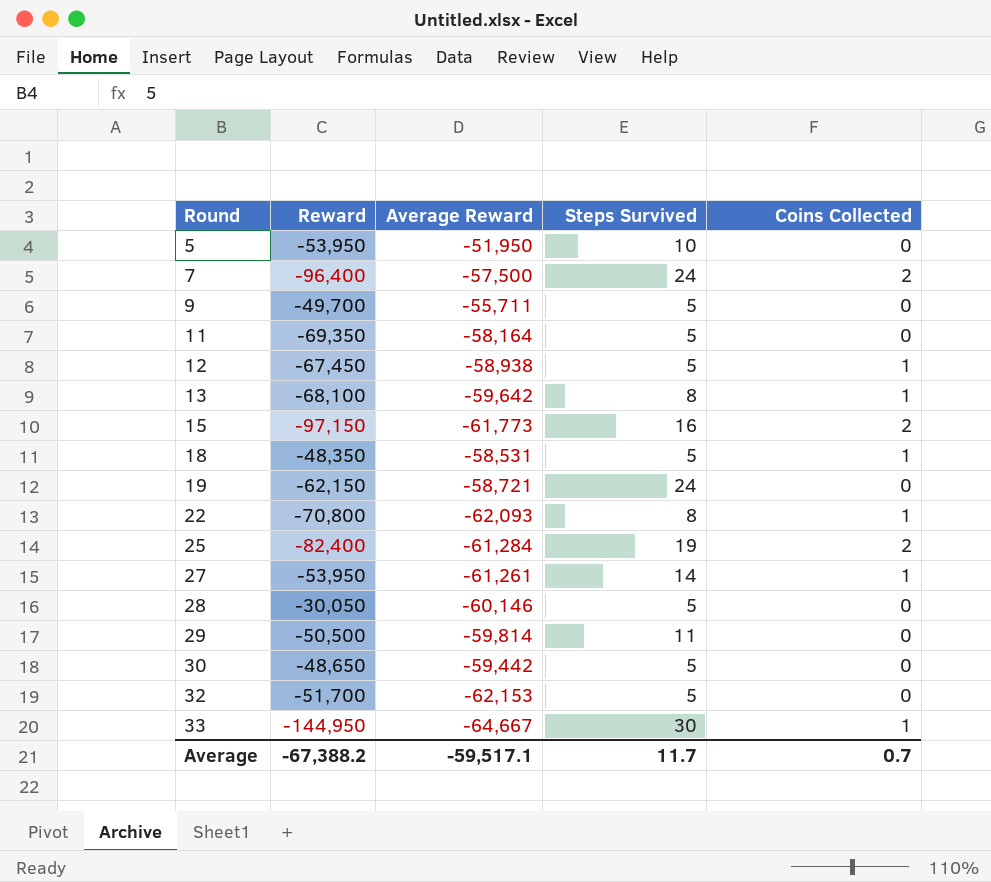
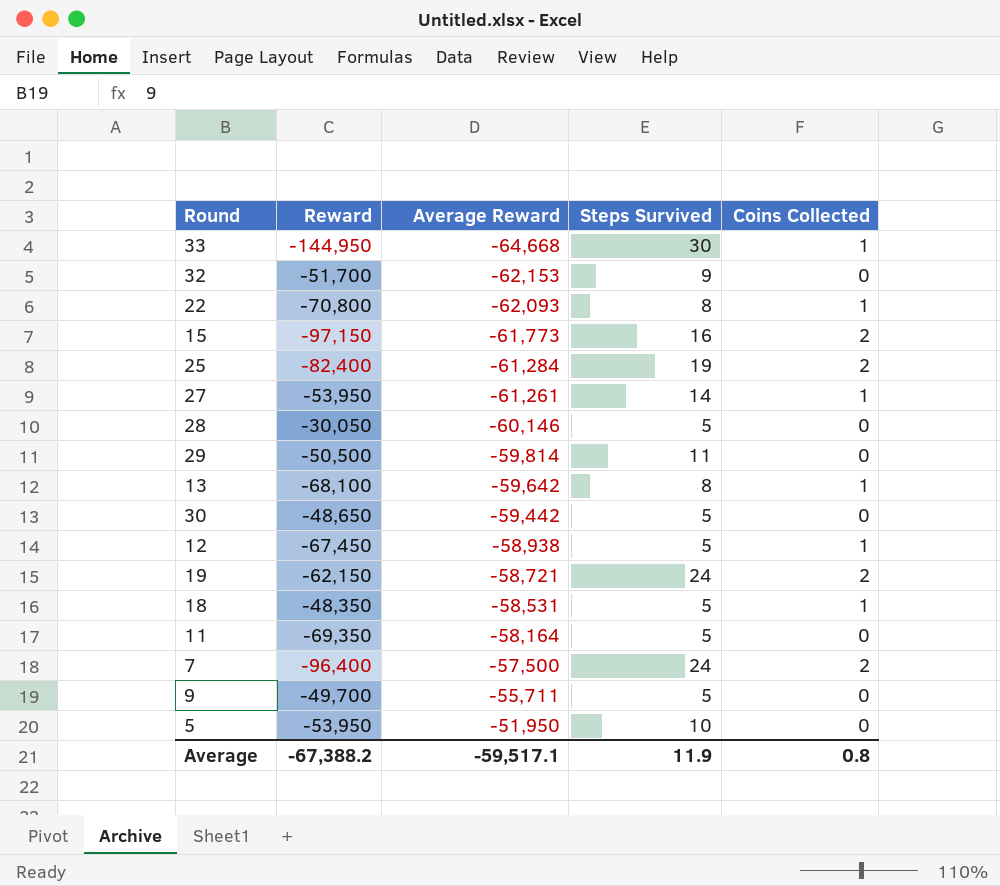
row order: Round ascending -> Average Reward ascending
33 | Average Reward: -64,667 -> -64,668
32 | Steps Survived: 5 -> 9
19 | Coins Collected: 0 -> 2
Average | Steps Survived: 11.7 -> 11.9
Average | Coins Collected: 0.7 -> 0.8

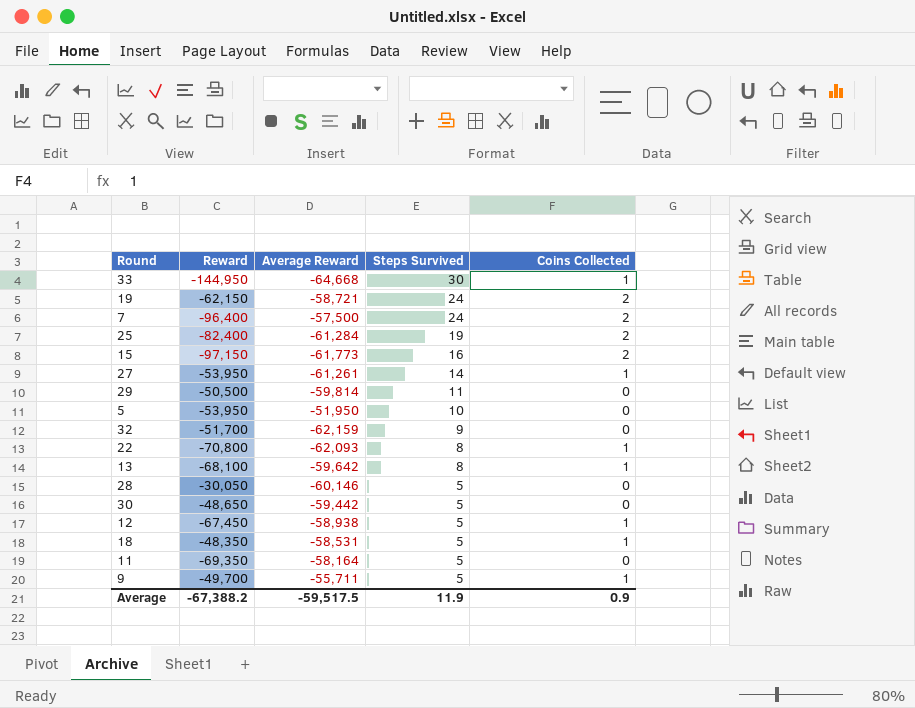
row order: Average Reward ascending -> Steps Survived descending
32 | Average Reward: -62,153 -> -62,159
9 | Coins Collected: 0 -> 1
Average | Average Reward: -59,517.1 -> -59,517.5
Average | Coins Collected: 0.8 -> 0.9

